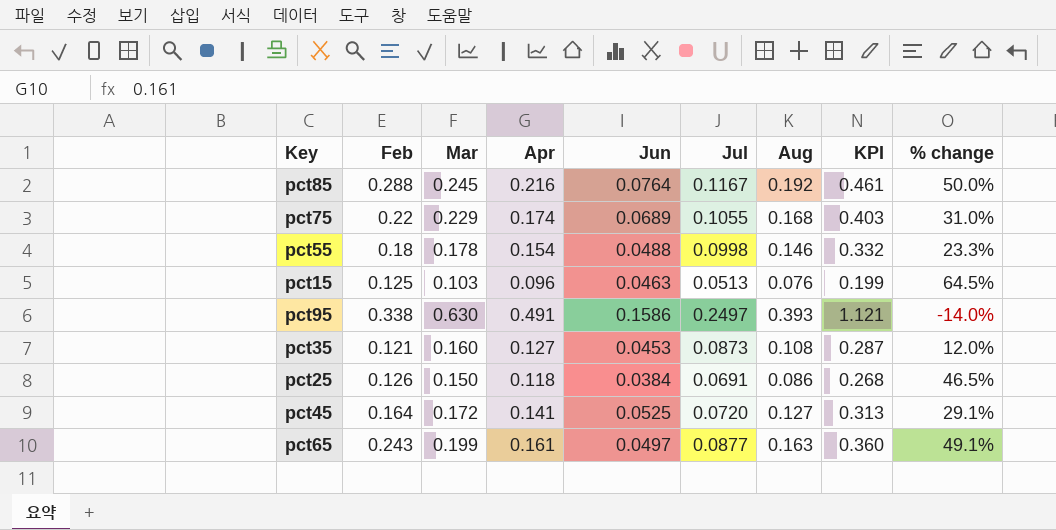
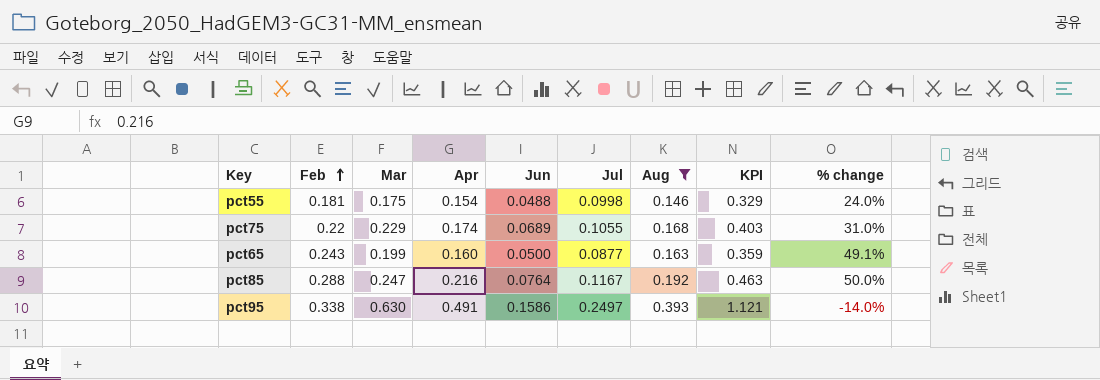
filter: none -> Aug >= 0.146
row order: none -> Feb ascending
pct55 | Feb: 0.18 -> 0.181
pct55 | Mar: 0.178 -> 0.175
pct55 | KPI: 0.332 -> 0.329
pct55 | % change: 23.3% -> 24.0%
pct65 | Apr: 0.161 -> 0.160
pct65 | Jun: 0.0497 -> 0.0500
pct65 | KPI: 0.360 -> 0.359
pct85 | Mar: 0.245 -> 0.247
pct85 | KPI: 0.461 -> 0.463

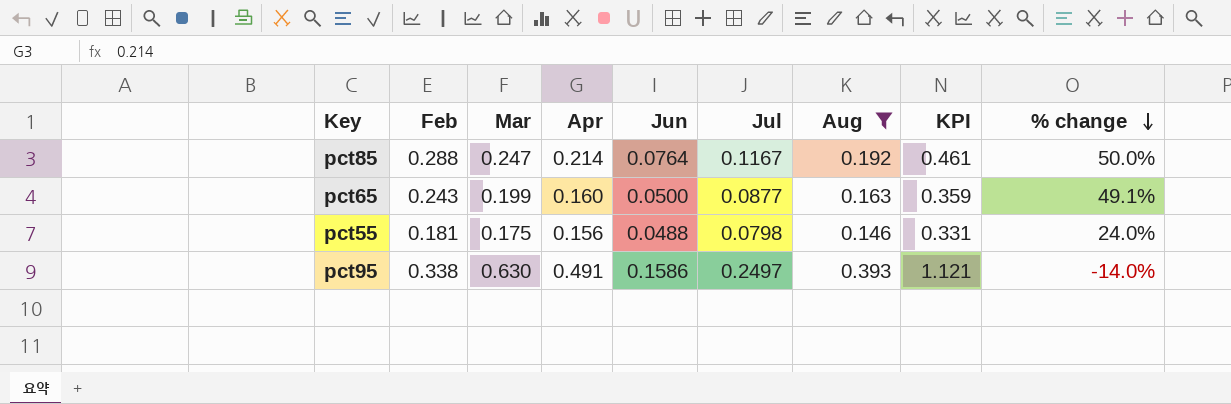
row order: Feb ascending -> % change descending
row pct75: 0.22 | 0.229 | 0.174 | 0.0689 | 0.1055 | 0.168 | 0.403 | 31.0% -> none
pct85 | Apr: 0.216 -> 0.214
pct85 | KPI: 0.463 -> 0.461
pct55 | Apr: 0.154 -> 0.156
pct55 | Jul: 0.0998 -> 0.0798
pct55 | KPI: 0.329 -> 0.331

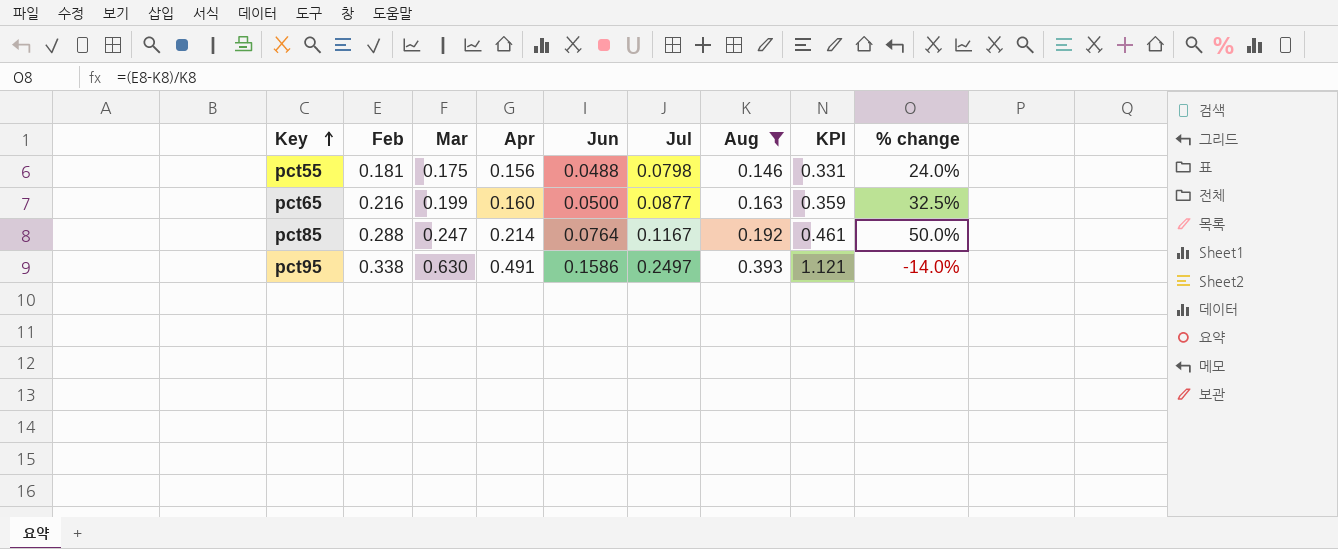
row order: % change descending -> Key ascending
pct65 | Feb: 0.243 -> 0.216
pct65 | % change: 49.1% -> 32.5%

